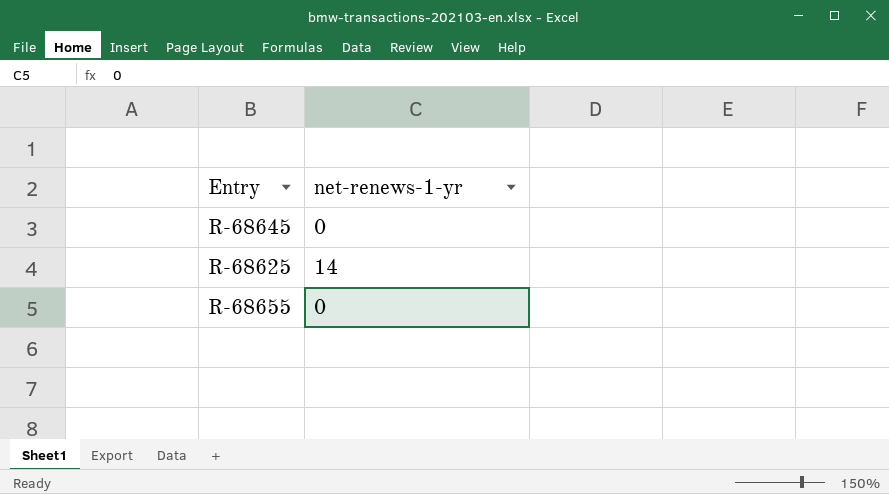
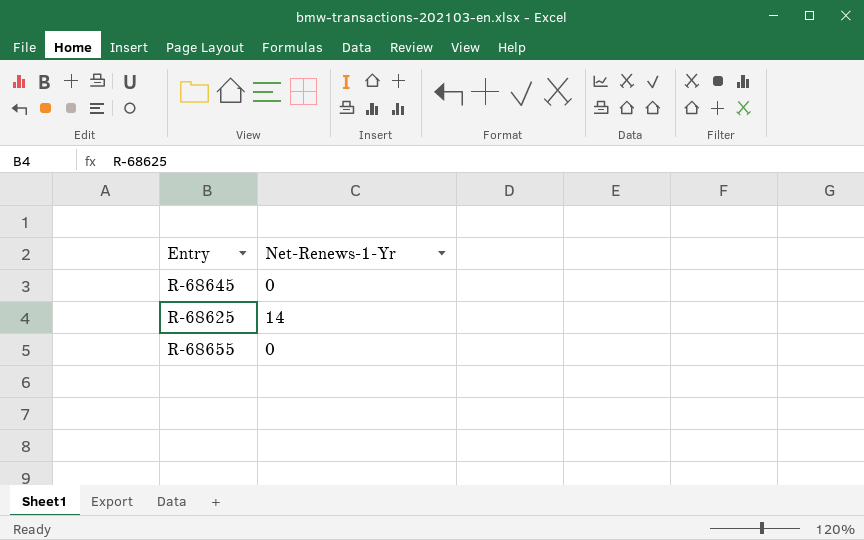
column name: net-renews-1-yr -> Net-Renews-1-Yr

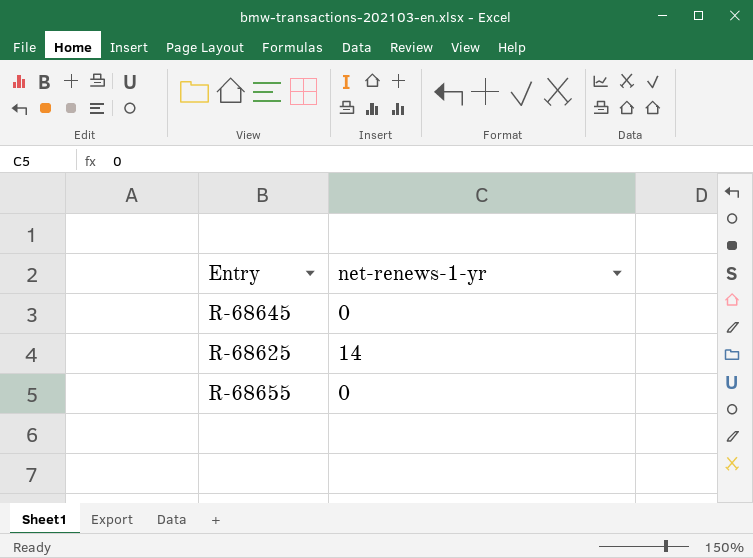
column name: Net-Renews-1-Yr -> net-renews-1-yr

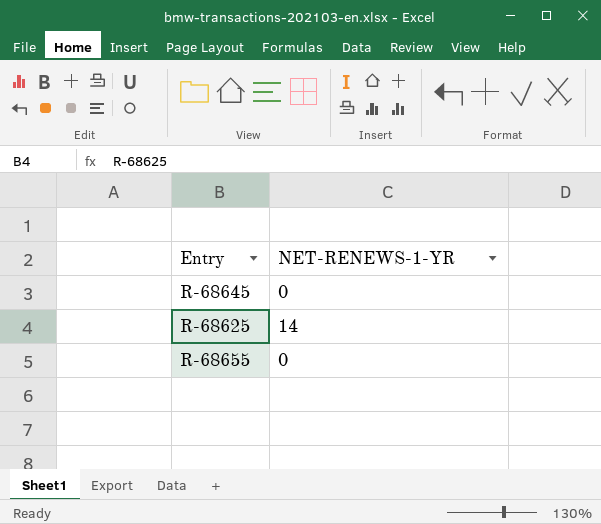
column name: net-renews-1-yr -> NET-RENEWS-1-YR

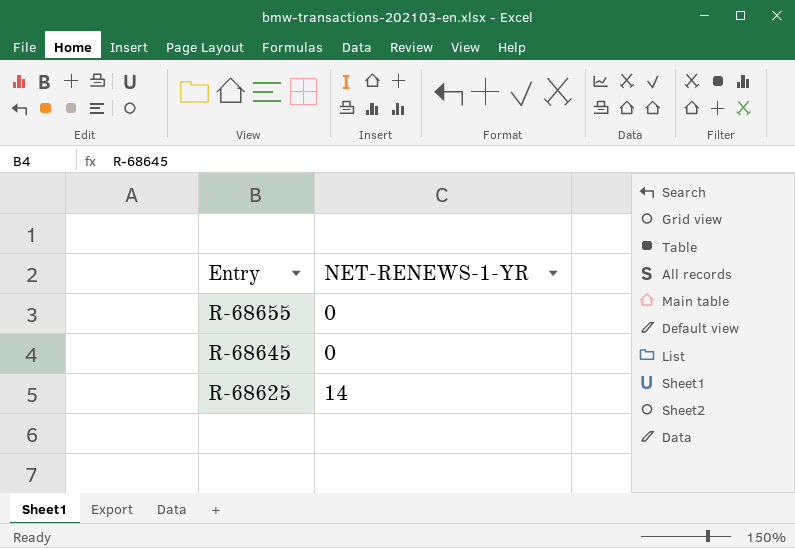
row order: none -> Entry descending

